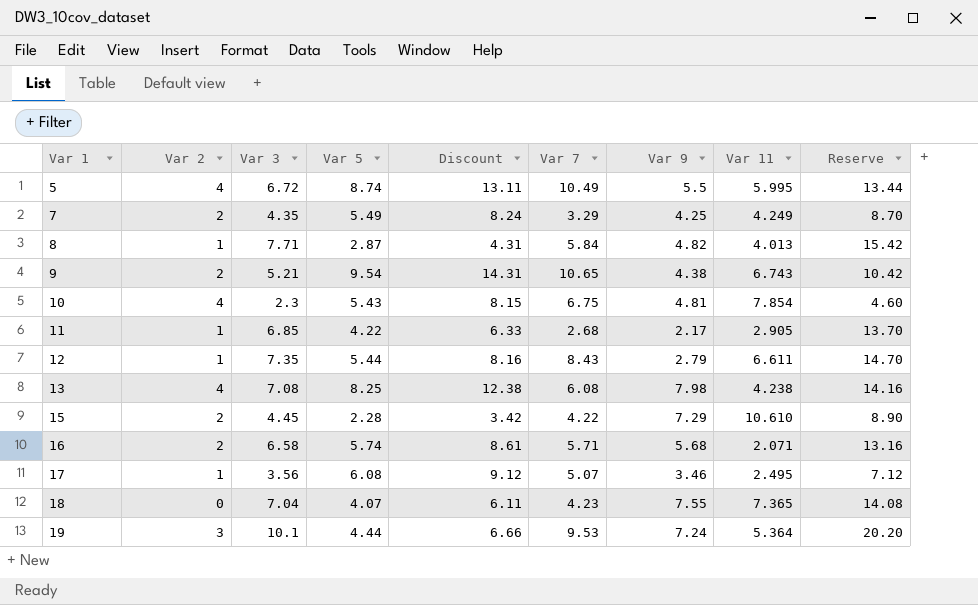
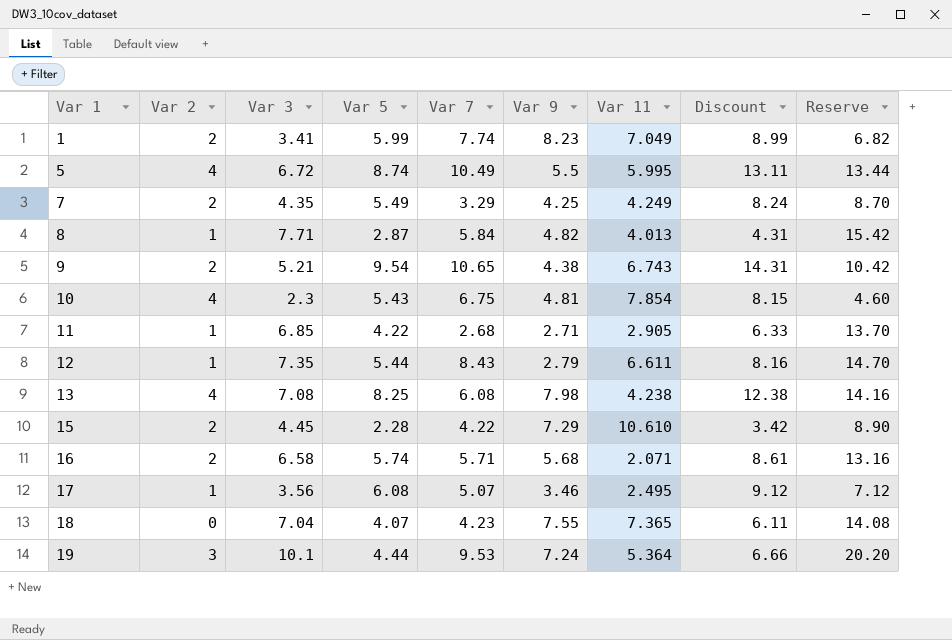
column Discount | position: 5 -> 8
row 1: none -> 2 | 3.41 | 5.99 | 7.74 | 8.23 | 7.049 | 8.99 | 6.82
11 | Var 9: 2.17 -> 2.71

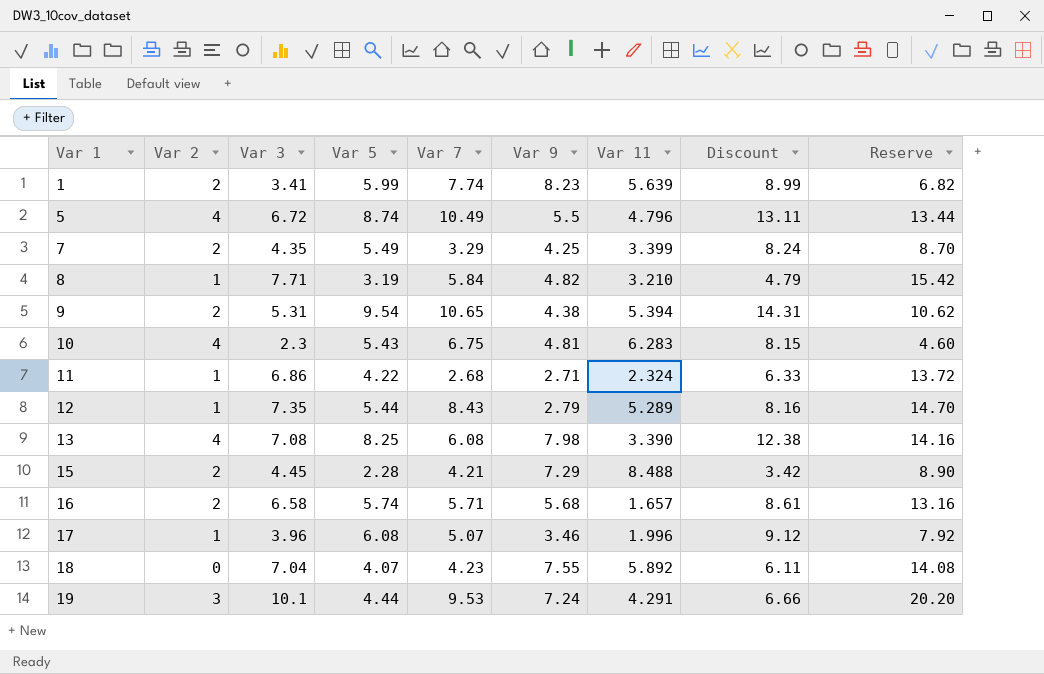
1 | Var 11: 7.049 -> 5.639
5 | Var 11: 5.995 -> 4.796
7 | Var 11: 4.249 -> 3.399
8 | Var 5: 2.87 -> 3.19
8 | Var 11: 4.013 -> 3.210
8 | Discount: 4.31 -> 4.79
9 | Var 3: 5.21 -> 5.31
9 | Var 11: 6.743 -> 5.394
9 | Reserve: 10.42 -> 10.62
10 | Var 11: 7.854 -> 6.283
11 | Var 3: 6.85 -> 6.86
11 | Var 11: 2.905 -> 2.324
11 | Reserve: 13.70 -> 13.72
12 | Var 11: 6.611 -> 5.289
13 | Var 11: 4.238 -> 3.390
15 | Var 7: 4.22 -> 4.21
15 | Var 11: 10.610 -> 8.488
16 | Var 11: 2.071 -> 1.657
17 | Var 3: 3.56 -> 3.96
17 | Var 11: 2.495 -> 1.996
17 | Reserve: 7.12 -> 7.92
18 | Var 11: 7.365 -> 5.892
19 | Var 11: 5.364 -> 4.291

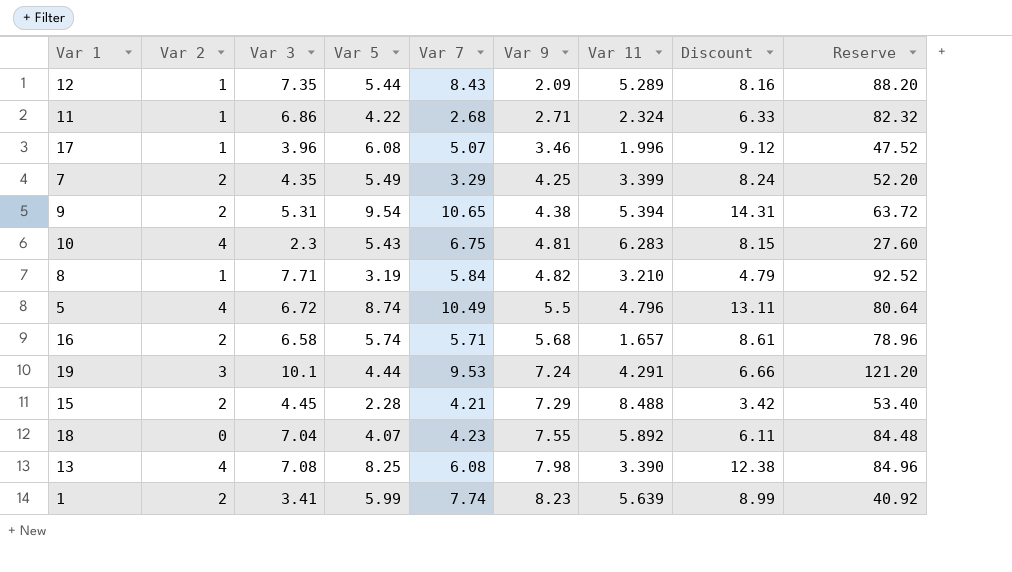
row order: Var 1 ascending -> Var 9 ascending
column Reserve | formula: [Var 3] * 2 -> [Var 3] * 12
12 | Var 9: 2.79 -> 2.09

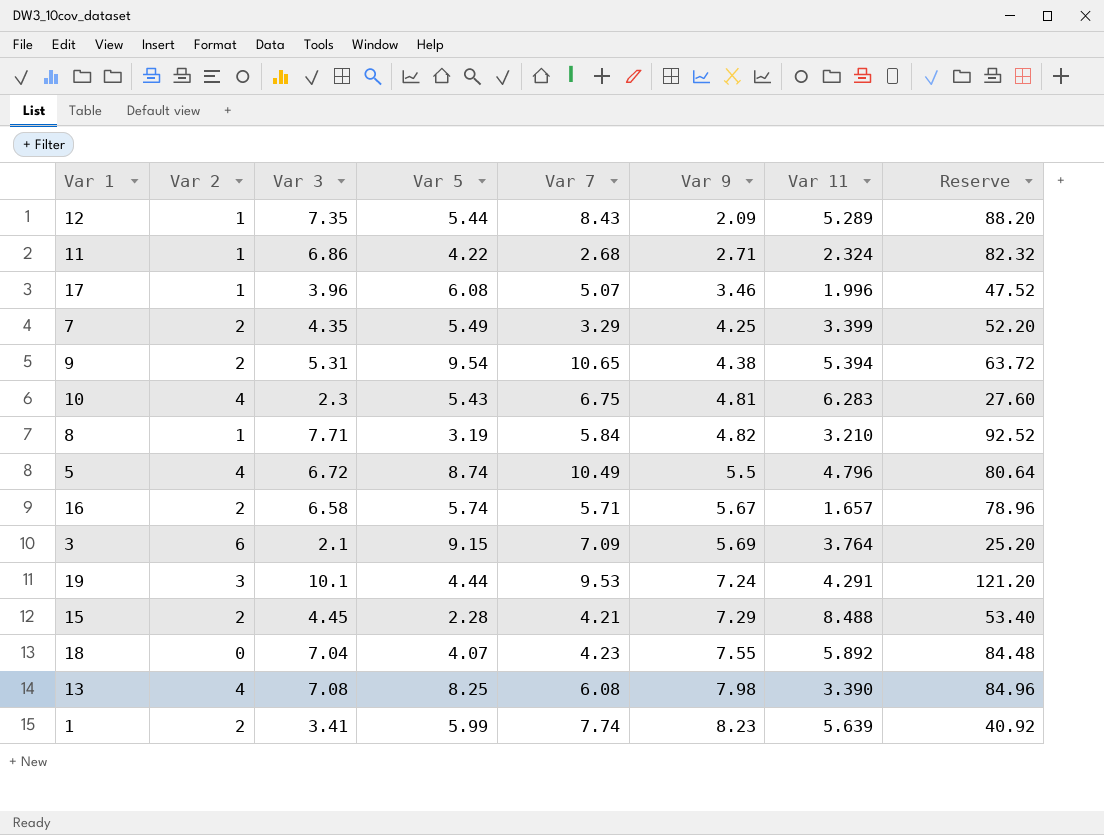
column Discount | formula: [Var 5] * 1.5 -> none
16 | Var 9: 5.68 -> 5.67
row 3: none -> 6 | 2.1 | 9.15 | 7.09 | 5.69 | 3.764 | 25.20

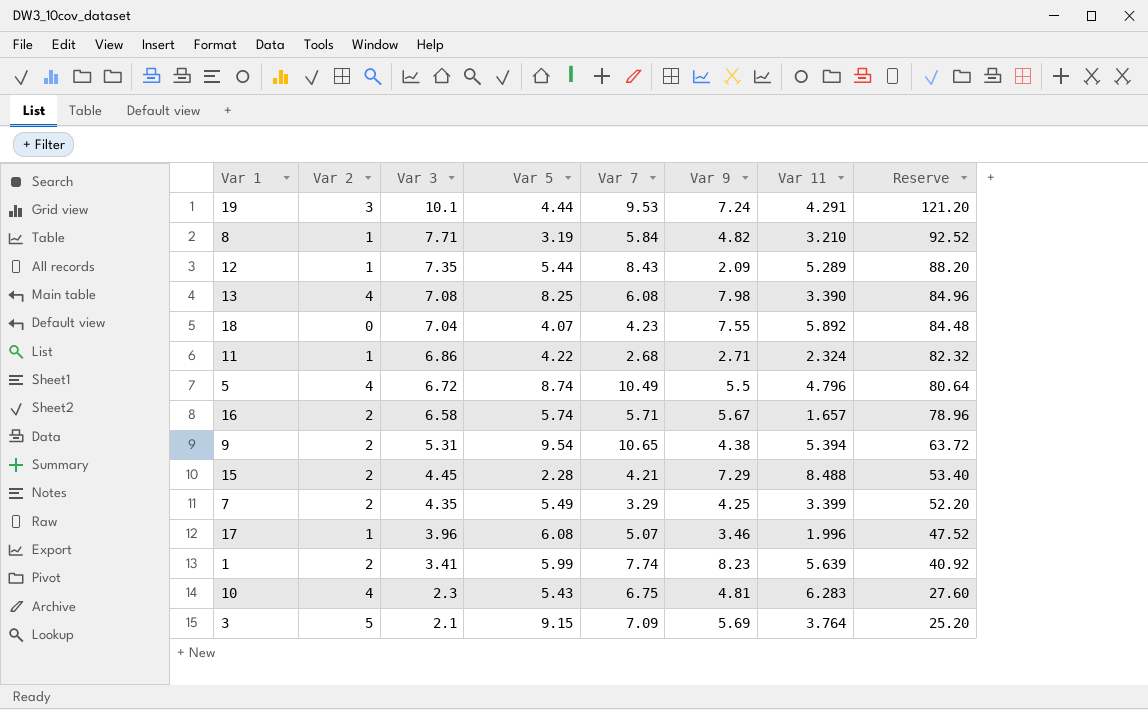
row order: Var 9 ascending -> Var 3 descending
3 | Var 2: 6 -> 5

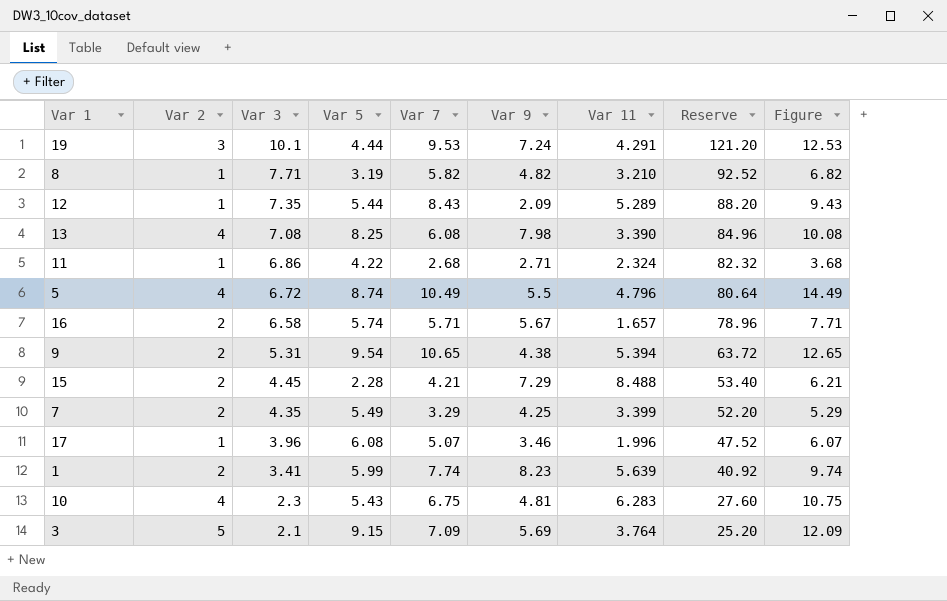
column Figure | formula: none -> [Var 2] + [Var 7]
row 18: 0 | 7.04 | 4.07 | 4.23 | 7.55 | 5.892 | 84.48 -> none
8 | Var 7: 5.84 -> 5.82

